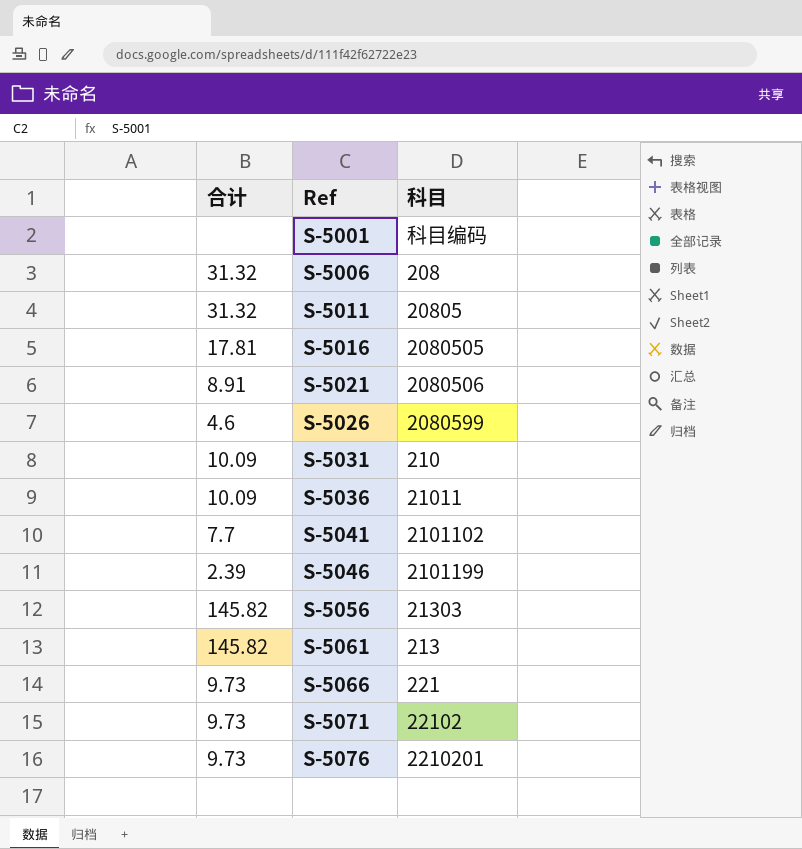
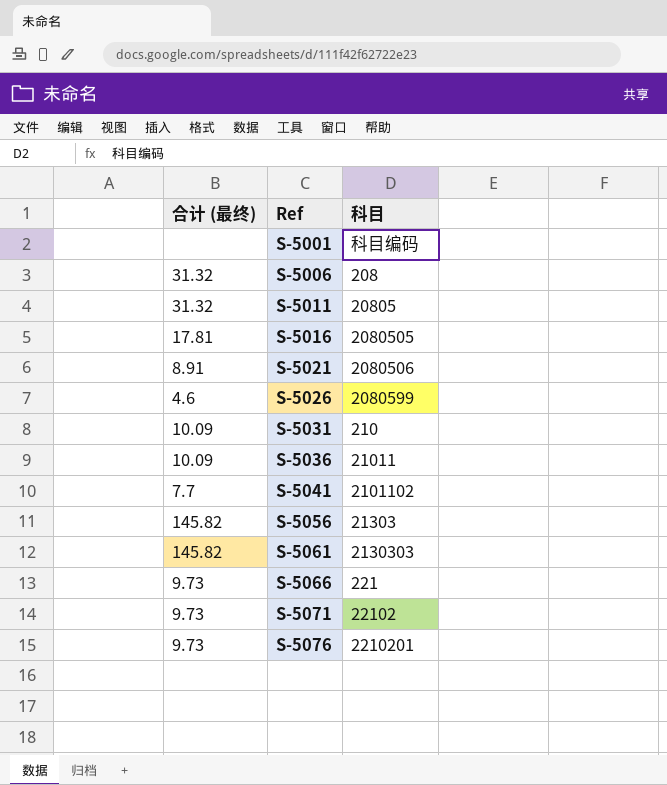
column name: 合计 -> 合计 (最终)
row S-5046: 2.39 | 2101199 -> none
S-5061 | 科目: 213 -> 2130303

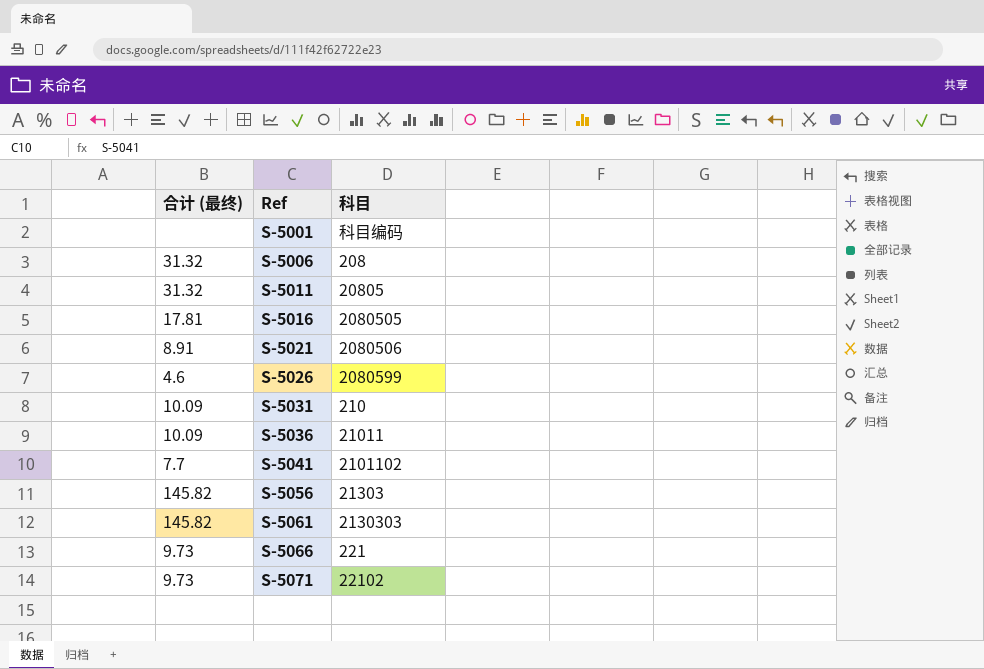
row S-5076: 9.73 | 2210201 -> none

